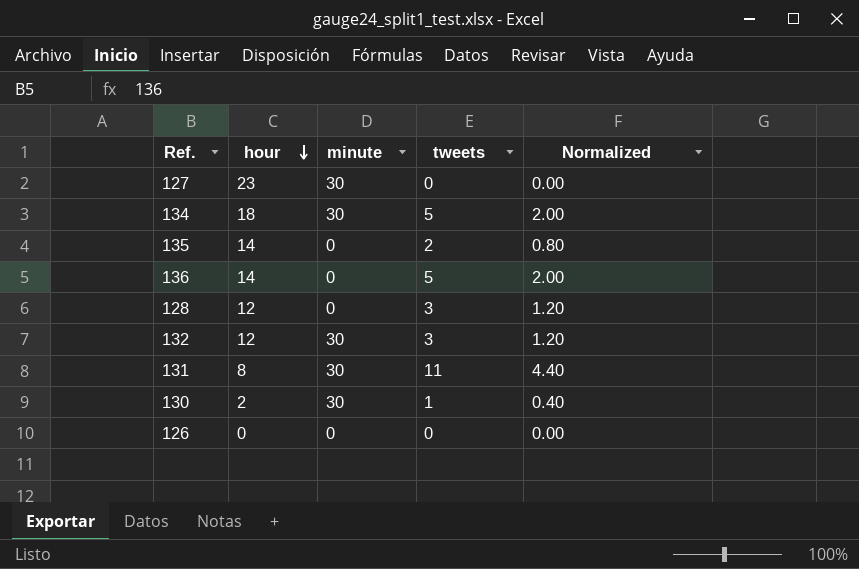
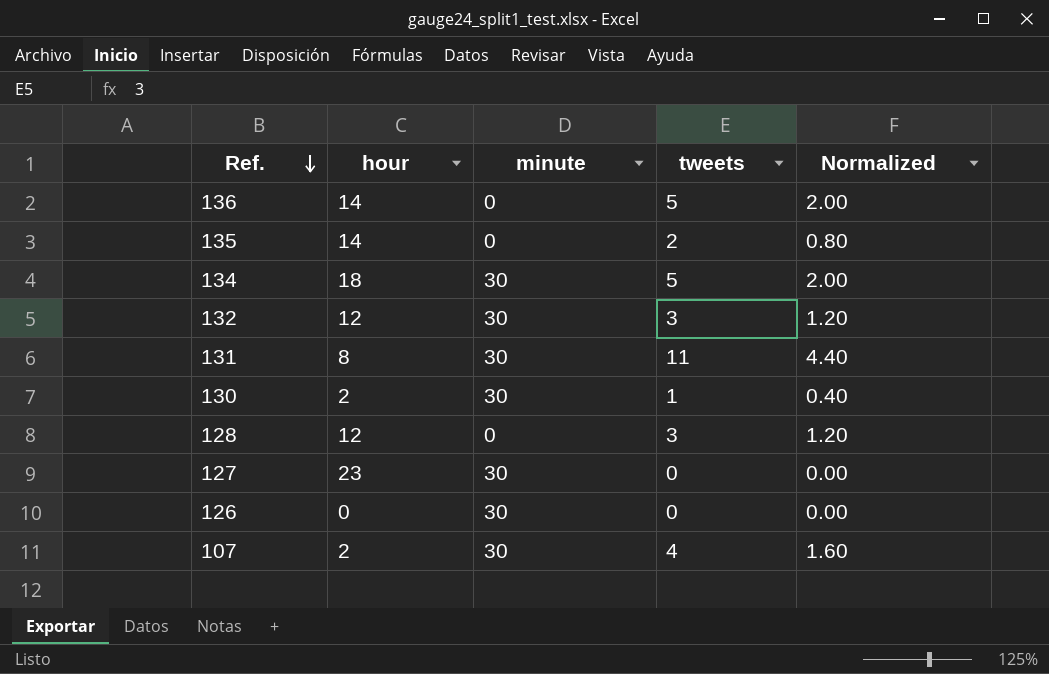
row order: hour descending -> Ref. descending
126 | minute: 0 -> 30
row 107: none -> 2 | 30 | 4 | 1.60

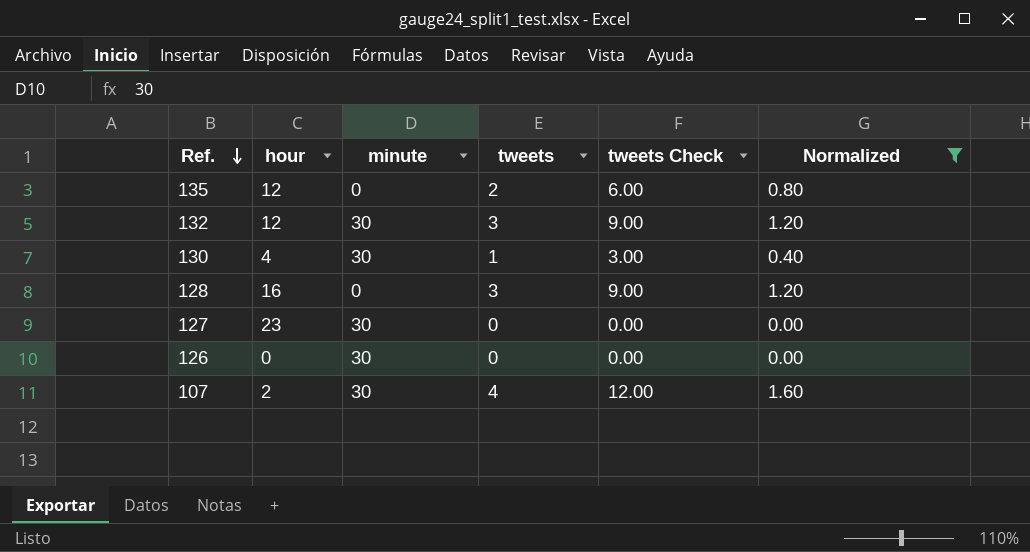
filter: none -> Normalized <= 1.60
column tweets Check | formula: none -> [tweets] * 3
135 | hour: 14 -> 12
130 | hour: 2 -> 4
128 | hour: 12 -> 16

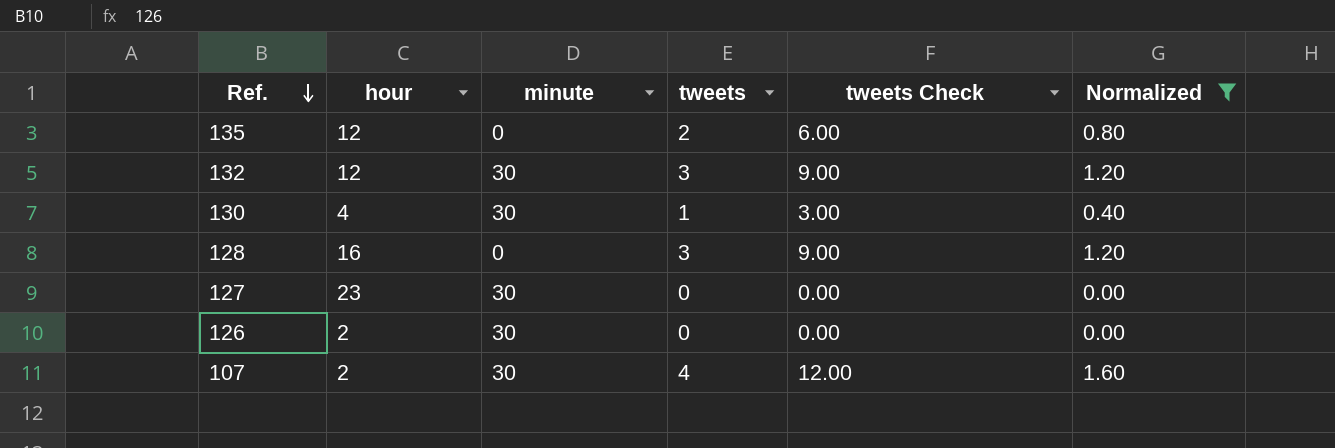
126 | hour: 0 -> 2

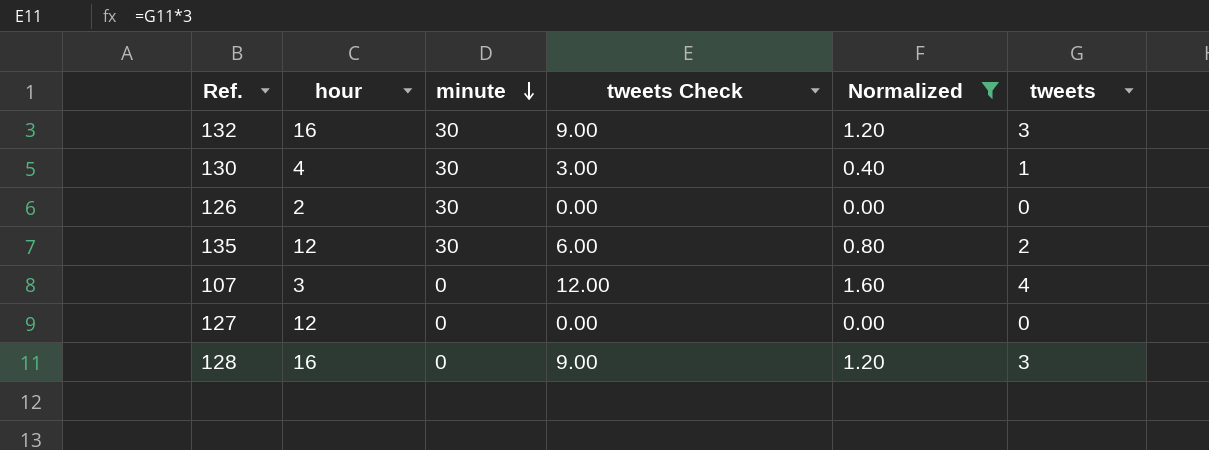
row order: Ref. descending -> minute descending
column tweets | position: 4 -> 6
132 | hour: 12 -> 16
135 | minute: 0 -> 30
107 | hour: 2 -> 3
107 | minute: 30 -> 0
127 | hour: 23 -> 12
127 | minute: 30 -> 0

